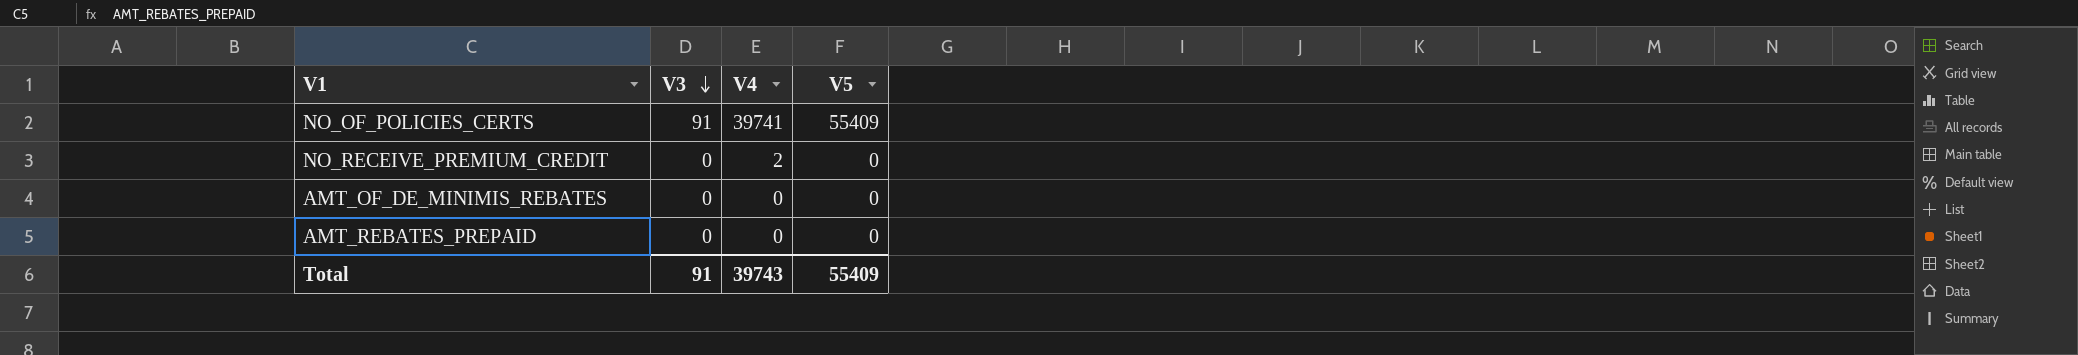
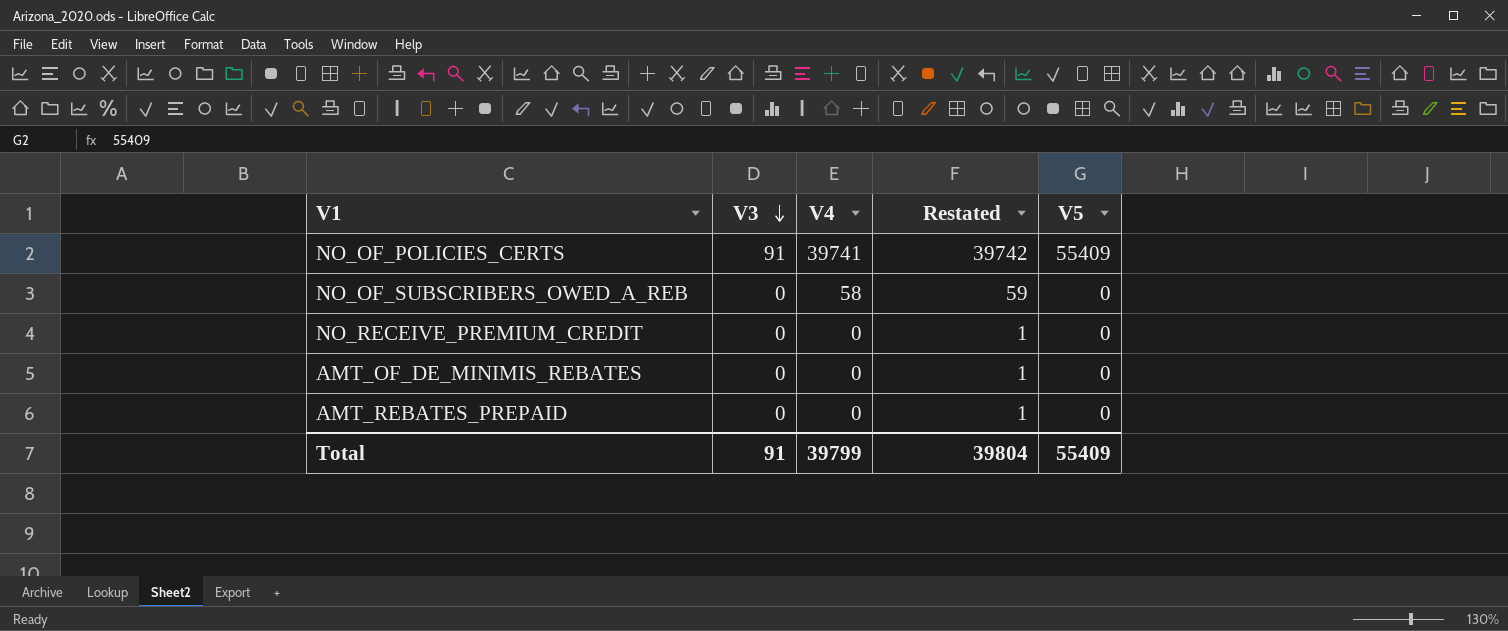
column Restated | formula: none -> [V4] + 1
row NO_OF_SUBSCRIBERS_OWED_A_REB: none -> 0 | 58 | 59 | 0
NO_RECEIVE_PREMIUM_CREDIT | V4: 2 -> 0
Total | V4: 39743 -> 39799

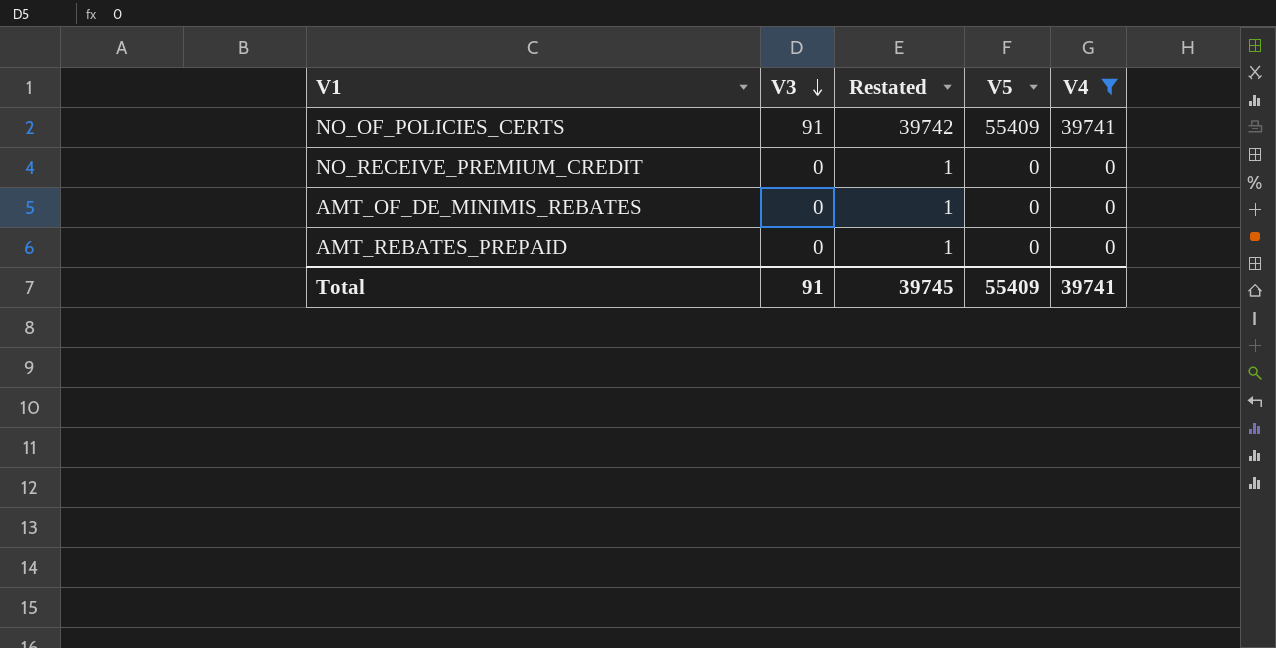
filter: none -> V4 != 58
column V4 | position: 3 -> 5
Total | Restated: 39804 -> 39745
Total | V4: 39799 -> 39741

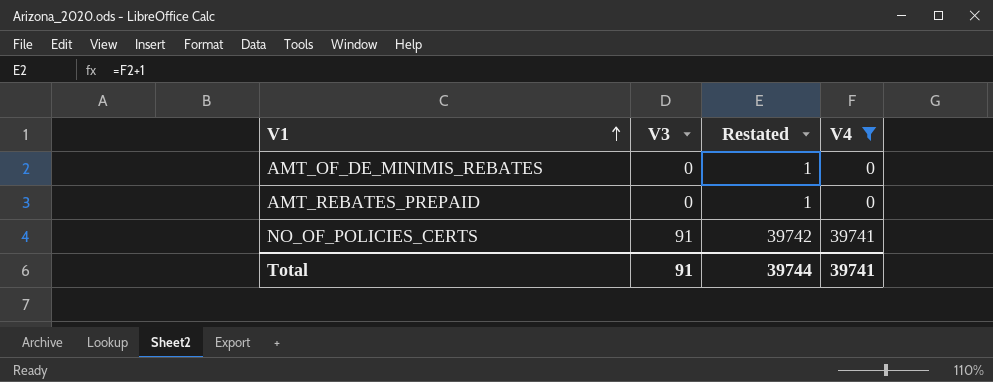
row order: V3 descending -> V1 ascending
column V5 | position: 4 -> none
row NO_RECEIVE_PREMIUM_CREDIT: 0 | 1 | 0 | 0 -> none
Total | Restated: 39745 -> 39744

